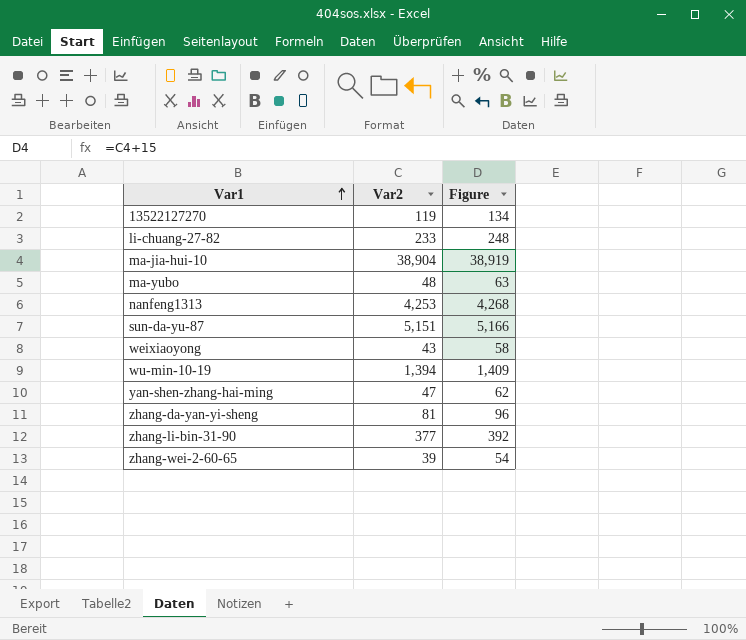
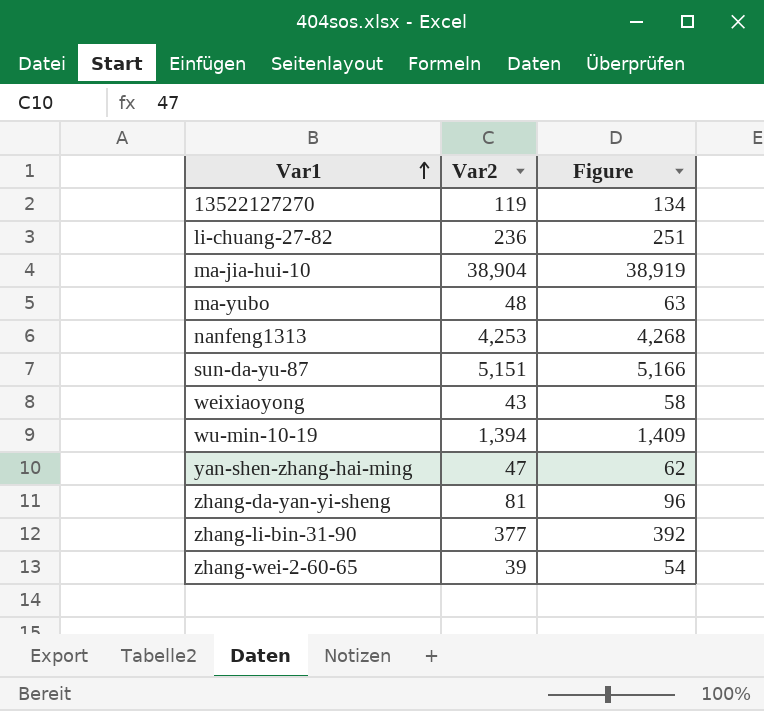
li-chuang-27-82 | Var2: 233 -> 236
li-chuang-27-82 | Figure: 248 -> 251

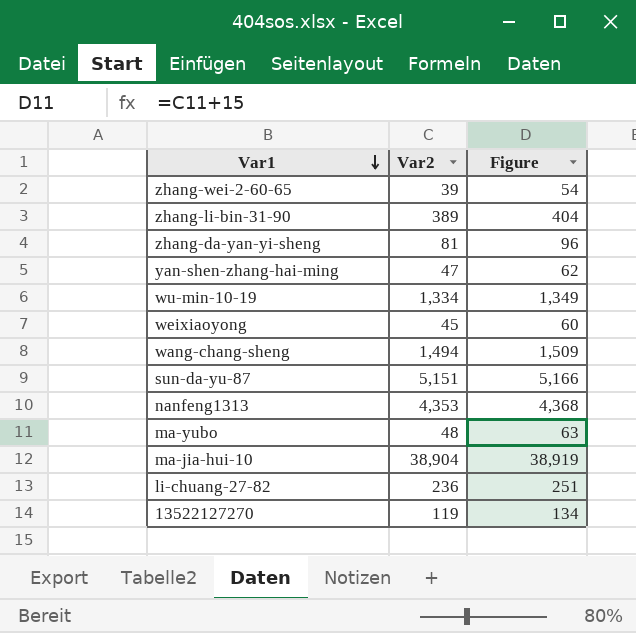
row order: Var1 ascending -> Var1 descending
zhang-li-bin-31-90 | Var2: 377 -> 389
zhang-li-bin-31-90 | Figure: 392 -> 404
wu-min-10-19 | Var2: 1,394 -> 1,334
wu-min-10-19 | Figure: 1,409 -> 1,349
weixiaoyong | Var2: 43 -> 45
weixiaoyong | Figure: 58 -> 60
row wang-chang-sheng: none -> 1,494 | 1,509
nanfeng1313 | Var2: 4,253 -> 4,353
nanfeng1313 | Figure: 4,268 -> 4,368

